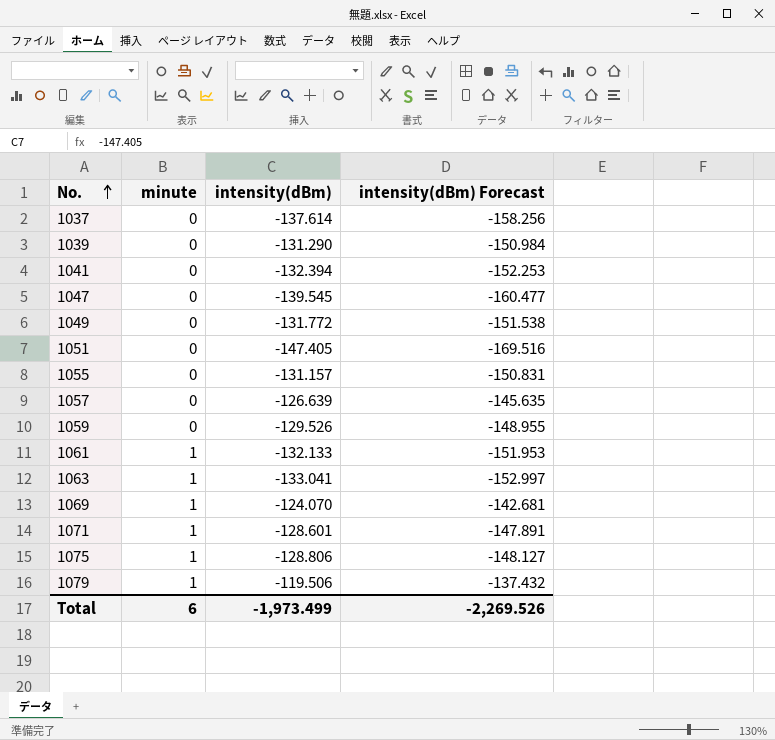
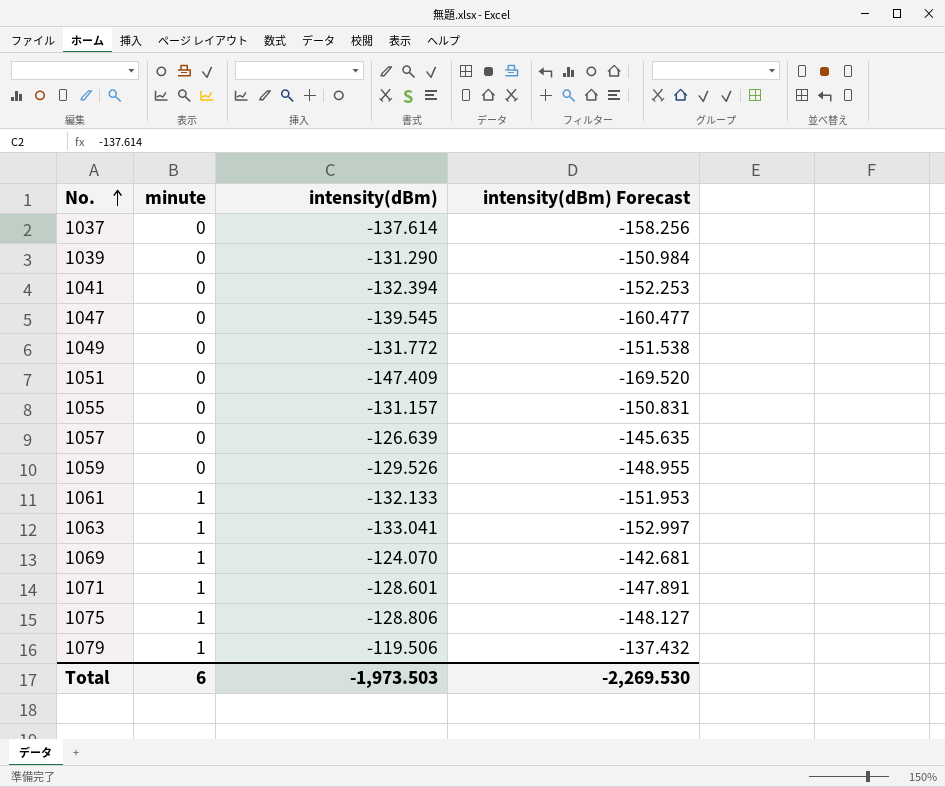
1051 | intensity(dBm): -147.405 -> -147.409
1051 | intensity(dBm) Forecast: -169.516 -> -169.520
Total | intensity(dBm): -1,973.499 -> -1,973.503
Total | intensity(dBm) Forecast: -2,269.526 -> -2,269.530

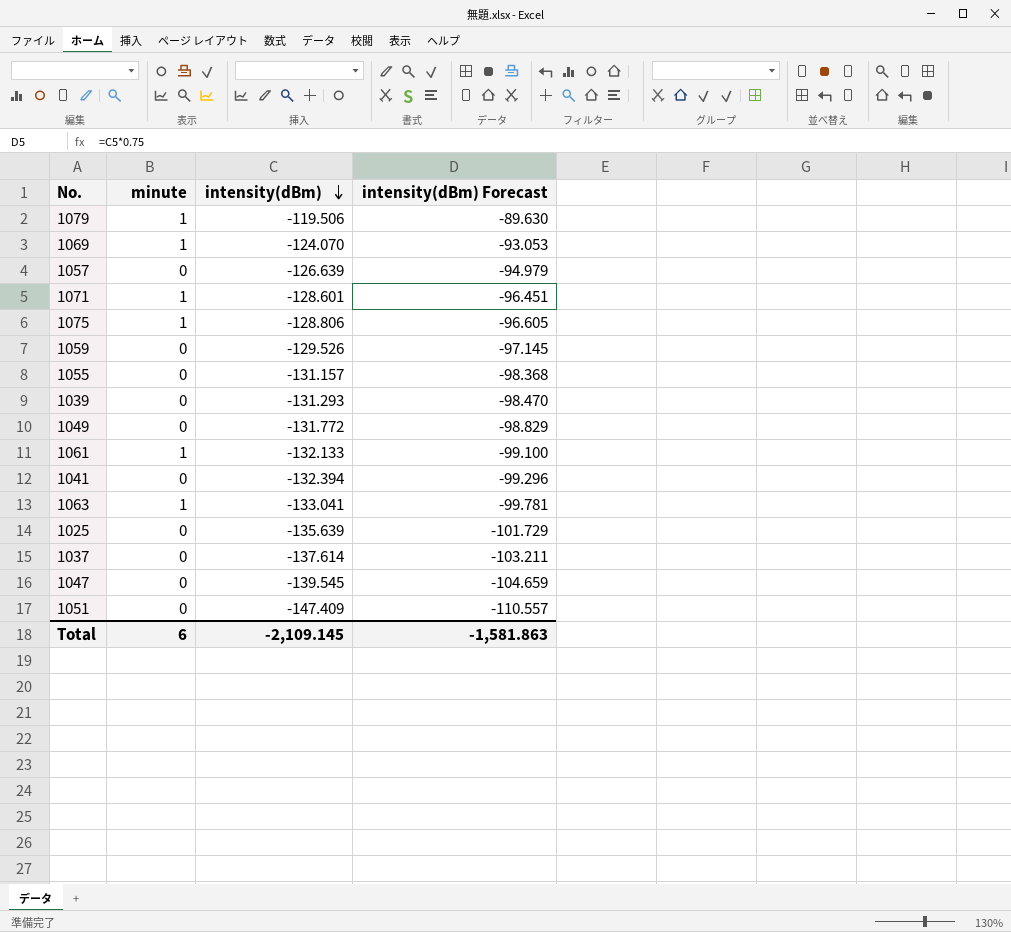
row order: No. ascending -> intensity(dBm) descending
column intensity(dBm) Forecast | formula: [intensity(dBm)] * 1.15 -> [intensity(dBm)] * 0.75
1039 | intensity(dBm): -131.290 -> -131.293
row 1025: none -> 0 | -135.639 | -101.729
Total | intensity(dBm): -1,973.503 -> -2,109.145
Total | intensity(dBm) Forecast: -2,269.530 -> -1,581.863

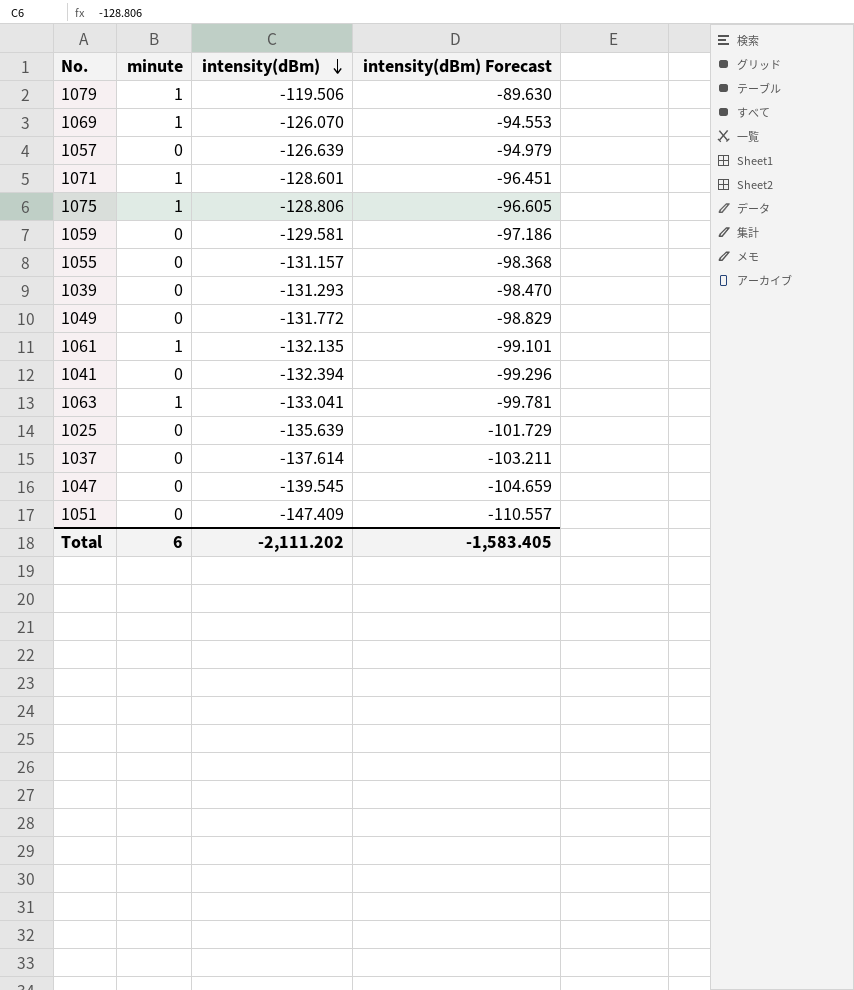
1069 | intensity(dBm): -124.070 -> -126.070
1069 | intensity(dBm) Forecast: -93.053 -> -94.553
1059 | intensity(dBm): -129.526 -> -129.581
1059 | intensity(dBm) Forecast: -97.145 -> -97.186
1061 | intensity(dBm): -132.133 -> -132.135
1061 | intensity(dBm) Forecast: -99.100 -> -99.101
Total | intensity(dBm): -2,109.145 -> -2,111.202
Total | intensity(dBm) Forecast: -1,581.863 -> -1,583.405

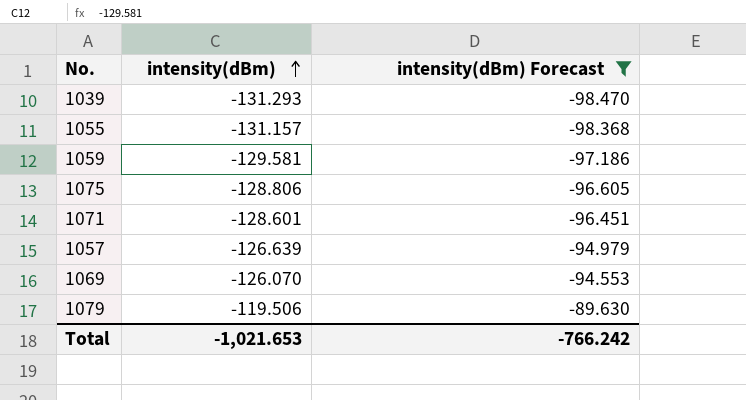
filter: none -> intensity(dBm) Forecast >= -98.470
row order: intensity(dBm) descending -> intensity(dBm) ascending
column minute | position: 2 -> none
Total | intensity(dBm): -2,111.202 -> -1,021.653
Total | intensity(dBm) Forecast: -1,583.405 -> -766.242

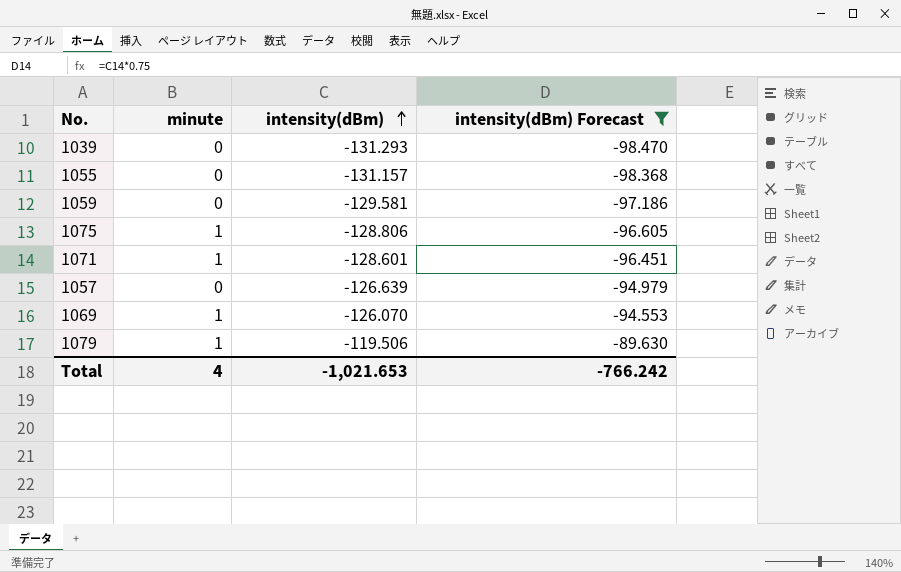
column minute | position: none -> 2

